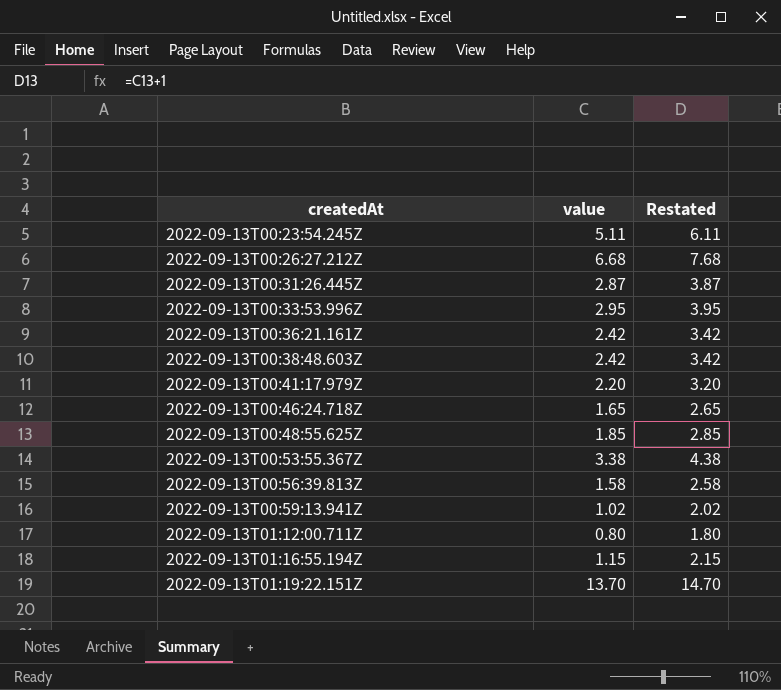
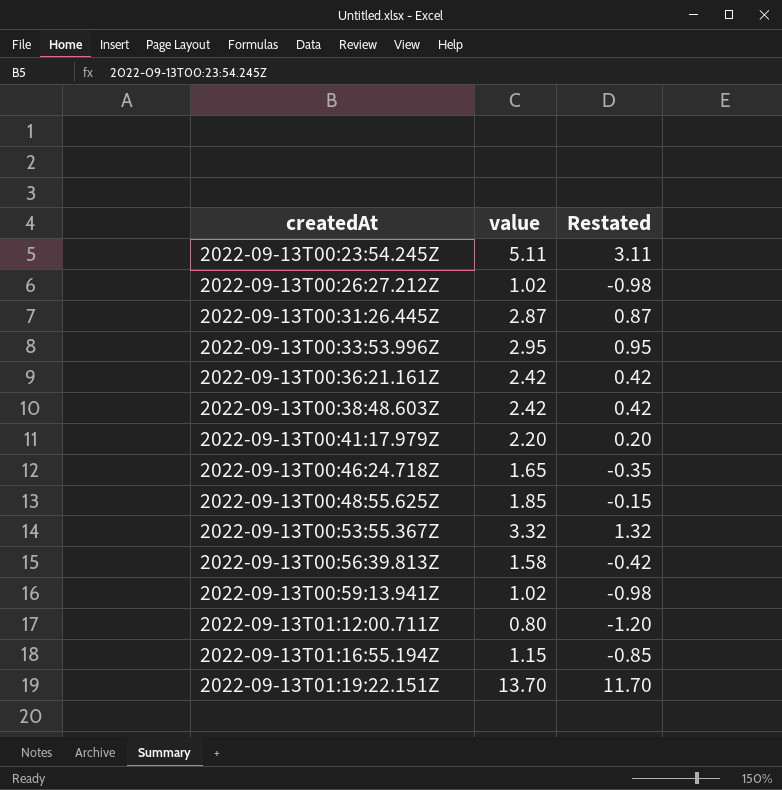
column Restated | formula: [value] + 1 -> [value] - 2
2022-09-13T00:26:27.212Z | value: 6.68 -> 1.02
2022-09-13T00:53:55.367Z | value: 3.38 -> 3.32

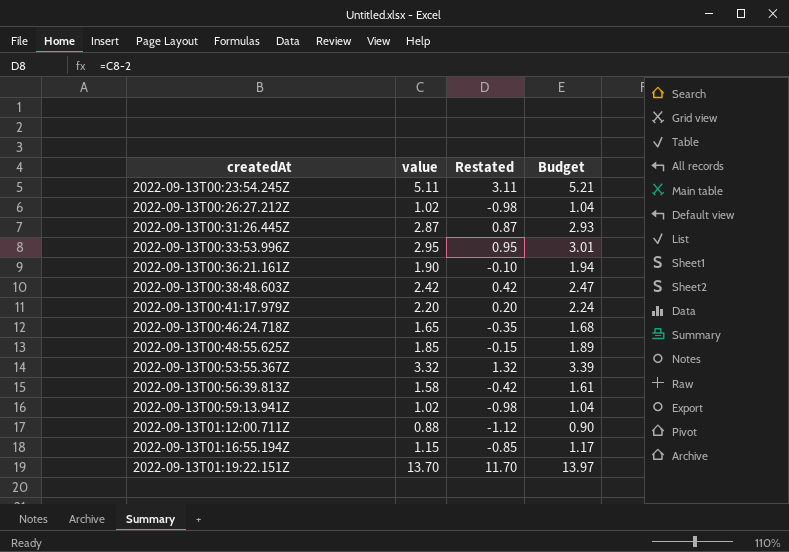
column Budget | formula: none -> [value] * 1.02
2022-09-13T00:36:21.161Z | value: 2.42 -> 1.90
2022-09-13T00:36:21.161Z | Restated: 0.42 -> -0.10
2022-09-13T01:12:00.711Z | value: 0.80 -> 0.88
2022-09-13T01:12:00.711Z | Restated: -1.20 -> -1.12

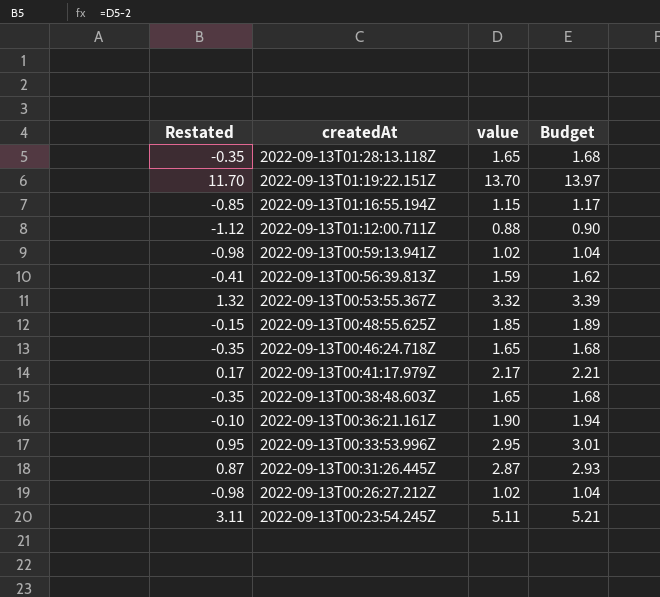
row order: createdAt ascending -> createdAt descending
column Restated | position: 3 -> 1
row 2022-09-13T01:28:13.118Z: none -> -0.35 | 1.65 | 1.68
2022-09-13T00:56:39.813Z | Restated: -0.42 -> -0.41
2022-09-13T00:56:39.813Z | value: 1.58 -> 1.59
2022-09-13T00:56:39.813Z | Budget: 1.61 -> 1.62
2022-09-13T00:41:17.979Z | Restated: 0.20 -> 0.17
2022-09-13T00:41:17.979Z | value: 2.20 -> 2.17
2022-09-13T00:41:17.979Z | Budget: 2.24 -> 2.21
2022-09-13T00:38:48.603Z | Restated: 0.42 -> -0.35
2022-09-13T00:38:48.603Z | value: 2.42 -> 1.65
2022-09-13T00:38:48.603Z | Budget: 2.47 -> 1.68

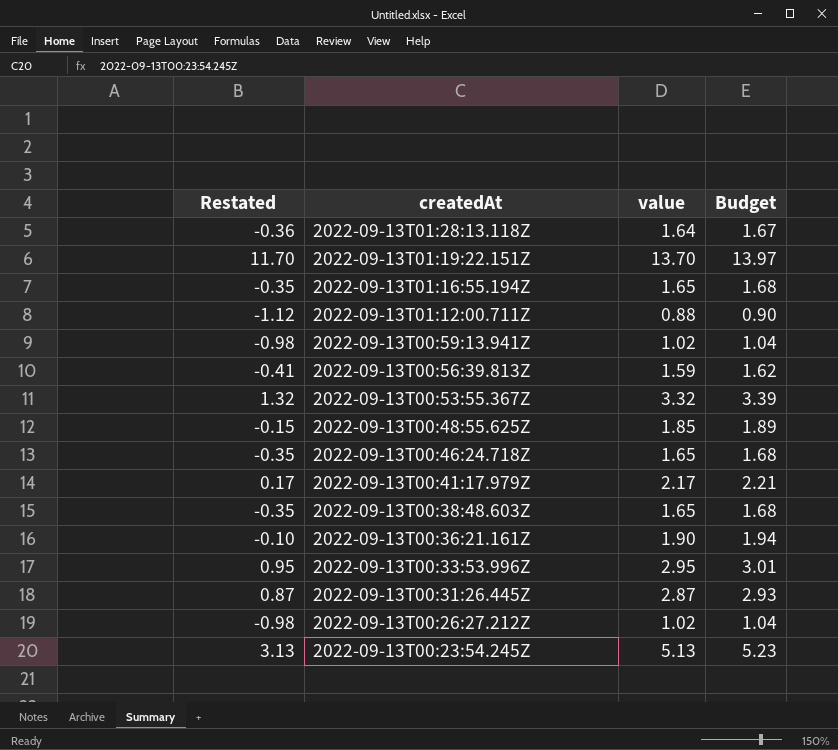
2022-09-13T01:28:13.118Z | Restated: -0.35 -> -0.36
2022-09-13T01:28:13.118Z | value: 1.65 -> 1.64
2022-09-13T01:28:13.118Z | Budget: 1.68 -> 1.67
2022-09-13T01:16:55.194Z | Restated: -0.85 -> -0.35
2022-09-13T01:16:55.194Z | value: 1.15 -> 1.65
2022-09-13T01:16:55.194Z | Budget: 1.17 -> 1.68
2022-09-13T00:23:54.245Z | Restated: 3.11 -> 3.13
2022-09-13T00:23:54.245Z | value: 5.11 -> 5.13
2022-09-13T00:23:54.245Z | Budget: 5.21 -> 5.23

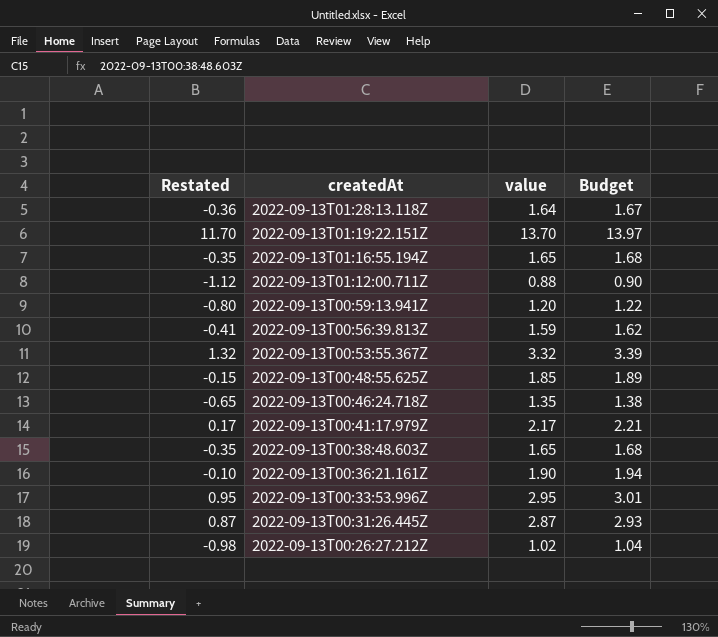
row 2022-09-13T00:23:54.245Z: 3.13 | 5.13 | 5.23 -> none
2022-09-13T00:59:13.941Z | Restated: -0.98 -> -0.80
2022-09-13T00:59:13.941Z | value: 1.02 -> 1.20
2022-09-13T00:59:13.941Z | Budget: 1.04 -> 1.22
2022-09-13T00:46:24.718Z | Restated: -0.35 -> -0.65
2022-09-13T00:46:24.718Z | value: 1.65 -> 1.35
2022-09-13T00:46:24.718Z | Budget: 1.68 -> 1.38

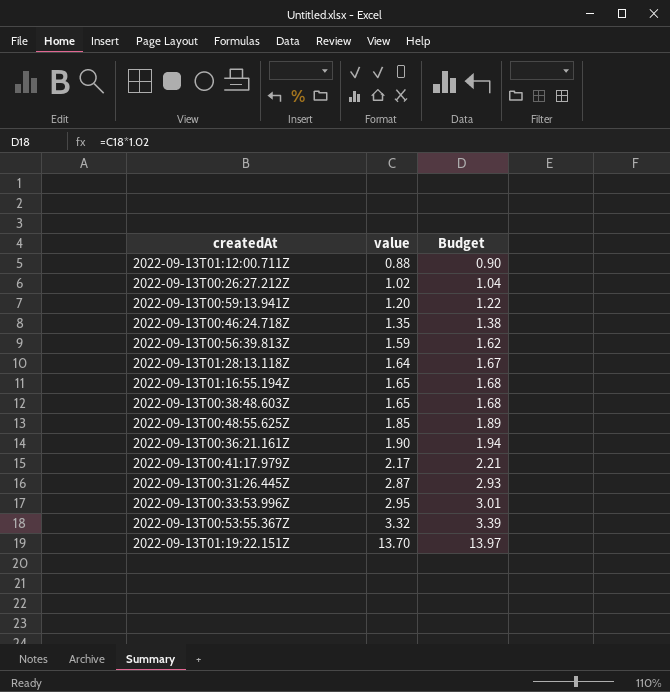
row order: createdAt descending -> value ascending
column Restated | formula: [value] - 2 -> none

